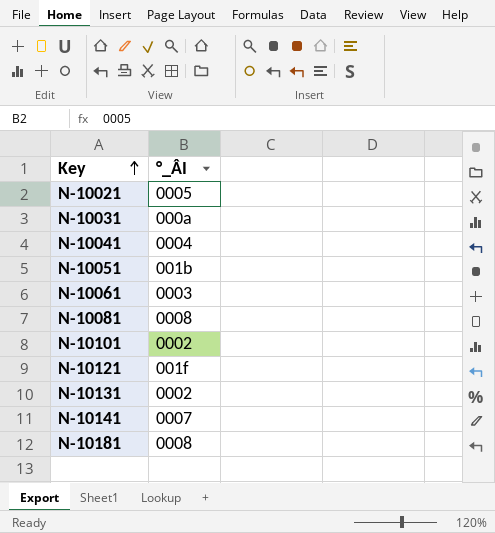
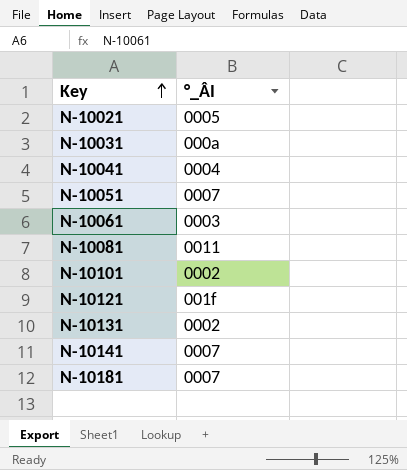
N-10051 | °_ÂI: 001b -> 0007
N-10081 | °_ÂI: 0008 -> 0011
N-10181 | °_ÂI: 0008 -> 0007

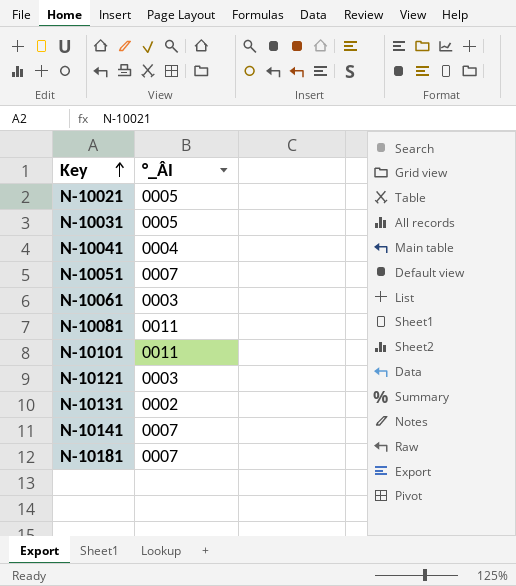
N-10031 | °_ÂI: 000a -> 0005
N-10101 | °_ÂI: 0002 -> 0011
N-10121 | °_ÂI: 001f -> 0003

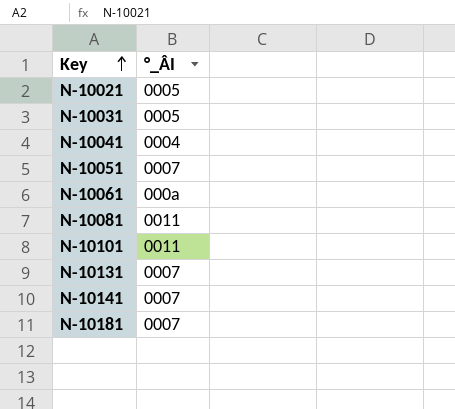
row N-10121: 0003 -> none
N-10061 | °_ÂI: 0003 -> 000a
N-10131 | °_ÂI: 0002 -> 0007

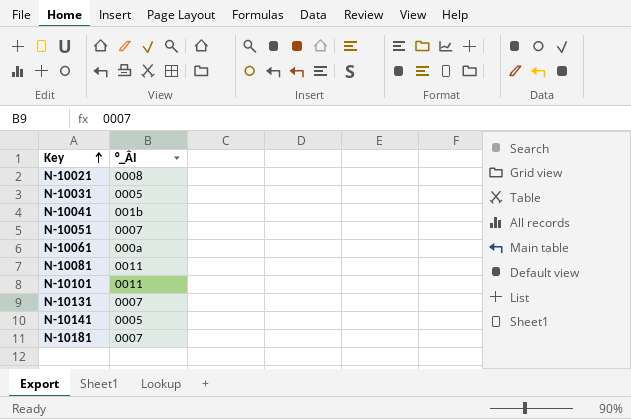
N-10021 | °_ÂI: 0005 -> 0008
N-10041 | °_ÂI: 0004 -> 001b
N-10141 | °_ÂI: 0007 -> 0005

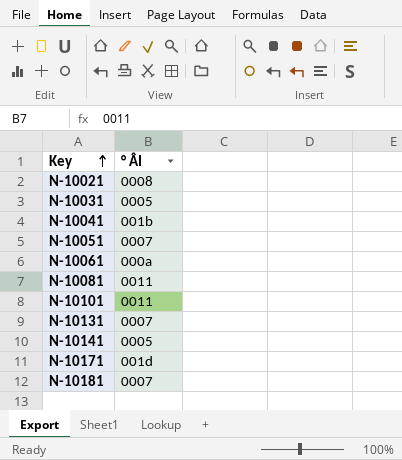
column name: °_ÂI -> ° ÂI
row N-10171: none -> 001d

